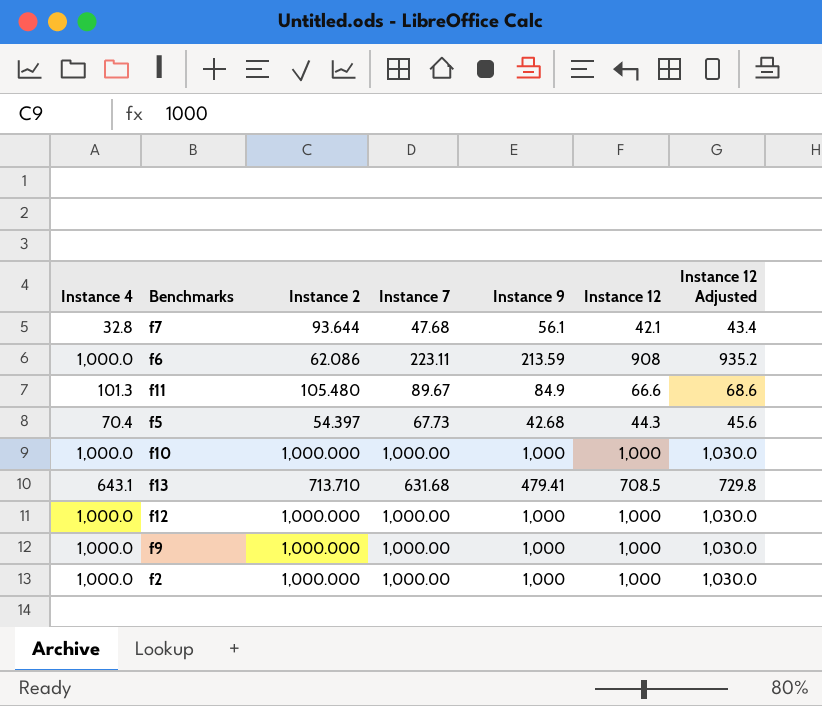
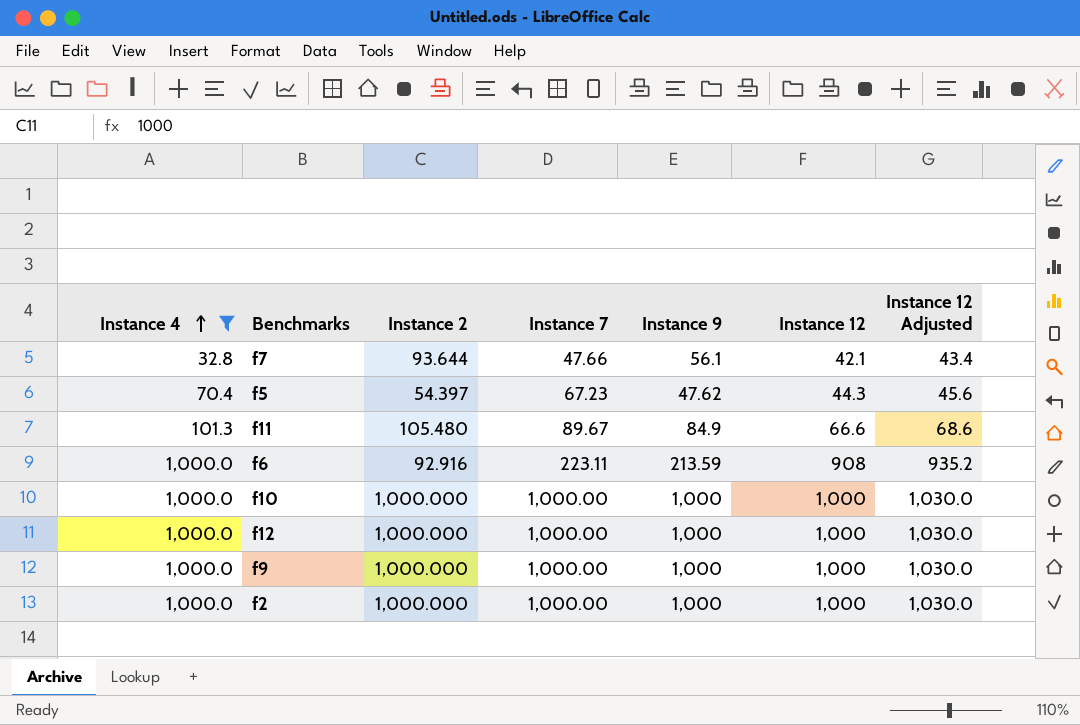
filter: none -> Instance 4 != 643.1
row order: none -> Instance 4 ascending
f7 | Instance 7: 47.68 -> 47.66
f5 | Instance 7: 67.73 -> 67.23
f5 | Instance 9: 42.68 -> 47.62
f6 | Instance 2: 62.086 -> 92.916

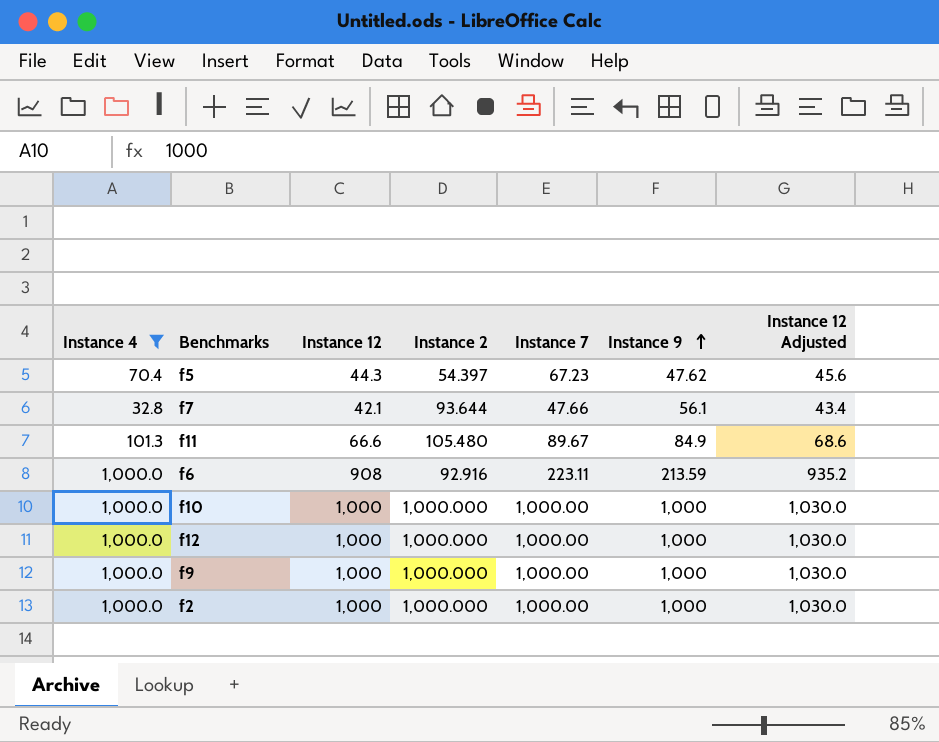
row order: Instance 4 ascending -> Instance 9 ascending
column Instance 12 | position: 6 -> 3

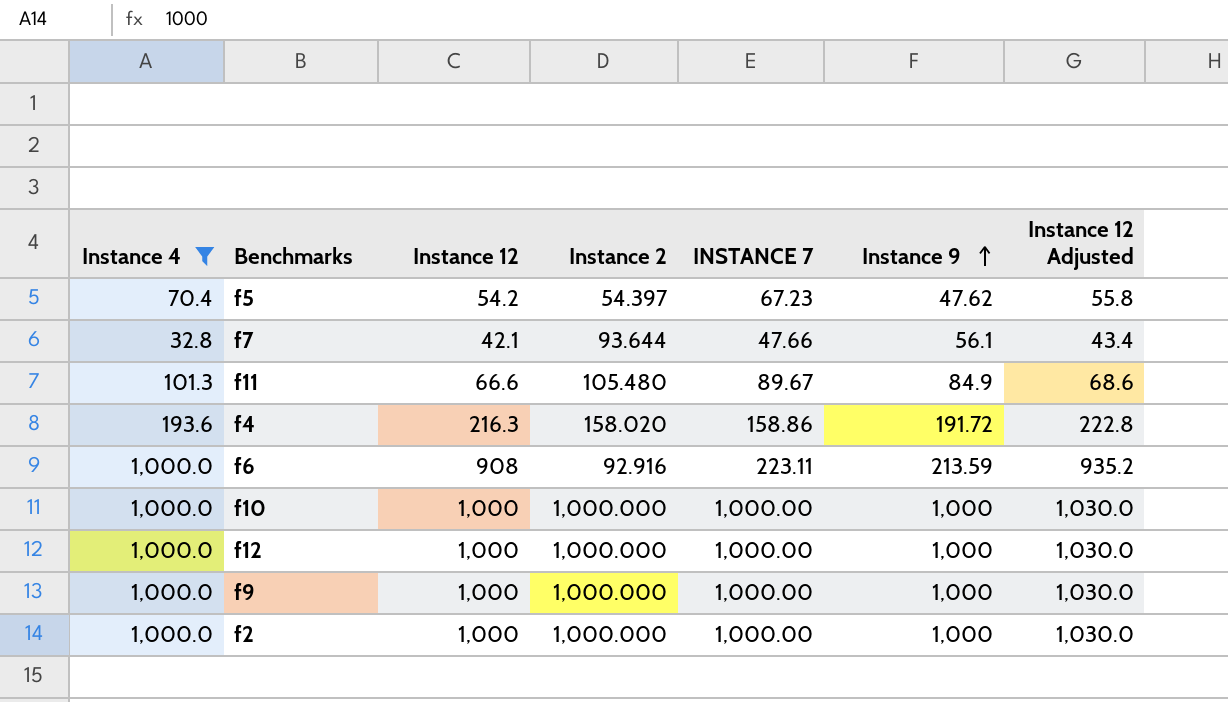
column name: Instance 7 -> INSTANCE 7
f5 | Instance 12: 44.3 -> 54.2
f5 | Instance 12 Adjusted: 45.6 -> 55.8
row f4: none -> 193.6 | 216.3 | 158.020 | 158.86 | 191.72 | 222.8

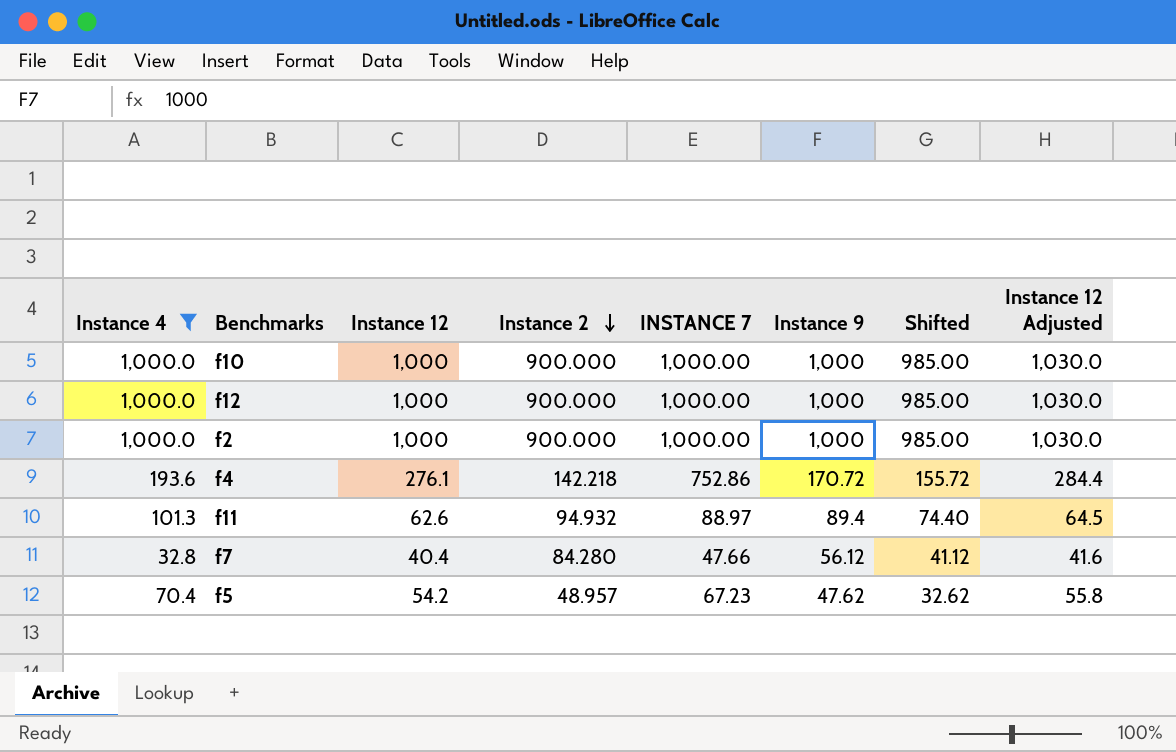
row order: Instance 9 ascending -> Instance 2 descending
column Shifted | formula: none -> [Instance 9] - 15
row f6: 1,000.0 | 908 | 92.916 | 223.11 | 213.59 | 935.2 -> none
row f9: 1,000.0 | 1,000 | 1,000.000 | 1,000.00 | 1,000 | 1,030.0 -> none
f10 | Instance 2: 1,000.000 -> 900.000
f12 | Instance 2: 1,000.000 -> 900.000
f2 | Instance 2: 1,000.000 -> 900.000
f4 | Instance 12: 216.3 -> 276.1
f4 | Instance 2: 158.020 -> 142.218
f4 | INSTANCE 7: 158.86 -> 752.86
f4 | Instance 9: 191.72 -> 170.72
f4 | Instance 12 Adjusted: 222.8 -> 284.4
f11 | Instance 12: 66.6 -> 62.6
f11 | Instance 2: 105.480 -> 94.932
f11 | INSTANCE 7: 89.67 -> 88.97
f11 | Instance 9: 84.9 -> 89.4
f11 | Instance 12 Adjusted: 68.6 -> 64.5
f7 | Instance 12: 42.1 -> 40.4
f7 | Instance 2: 93.644 -> 84.280
f7 | Instance 9: 56.1 -> 56.12
f7 | Instance 12 Adjusted: 43.4 -> 41.6
f5 | Instance 2: 54.397 -> 48.957

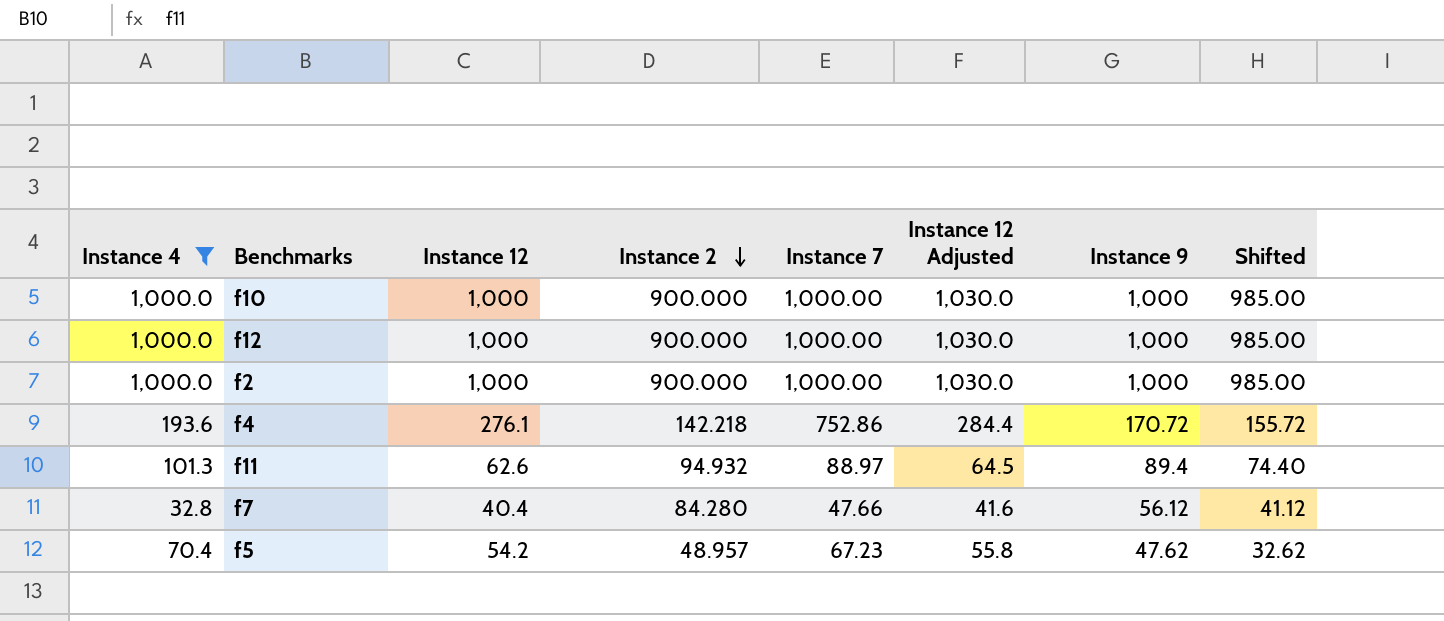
column name: INSTANCE 7 -> Instance 7
column Instance 12 Adjusted | position: 8 -> 6

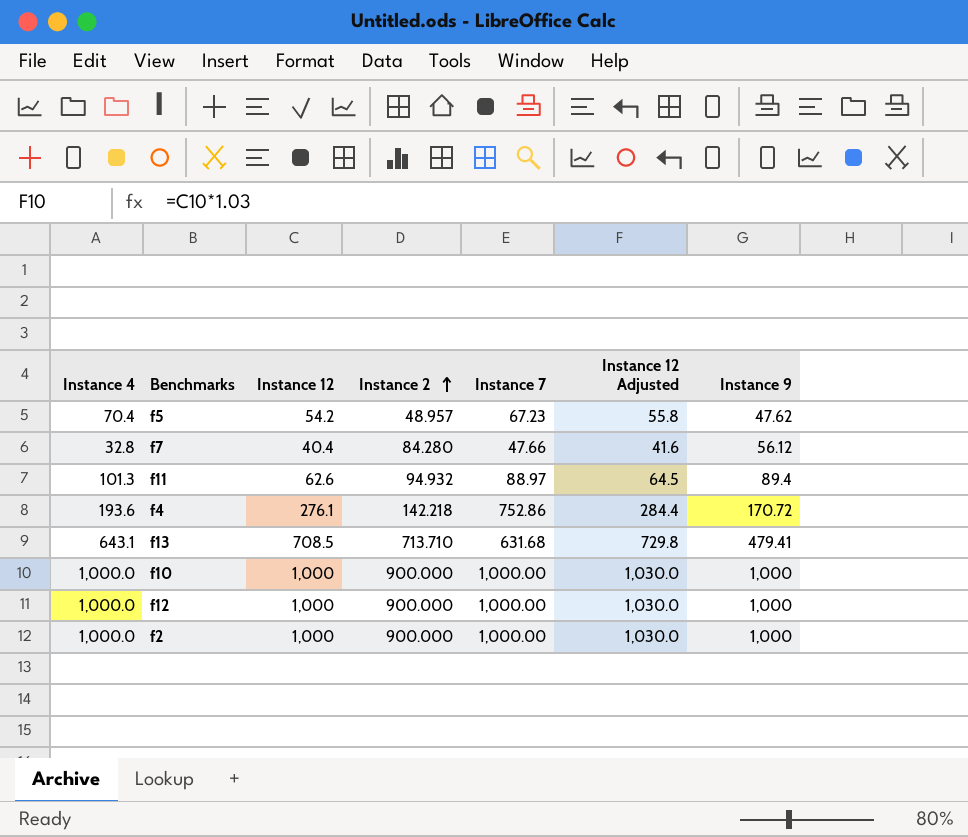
filter: Instance 4 != 643.1 -> none
row order: Instance 2 descending -> Instance 2 ascending
column Shifted | formula: [Instance 9] - 15 -> none

